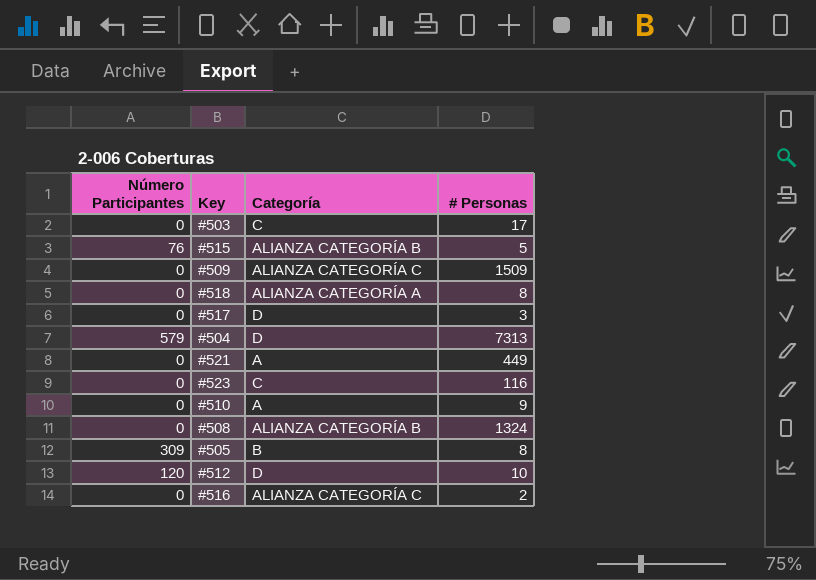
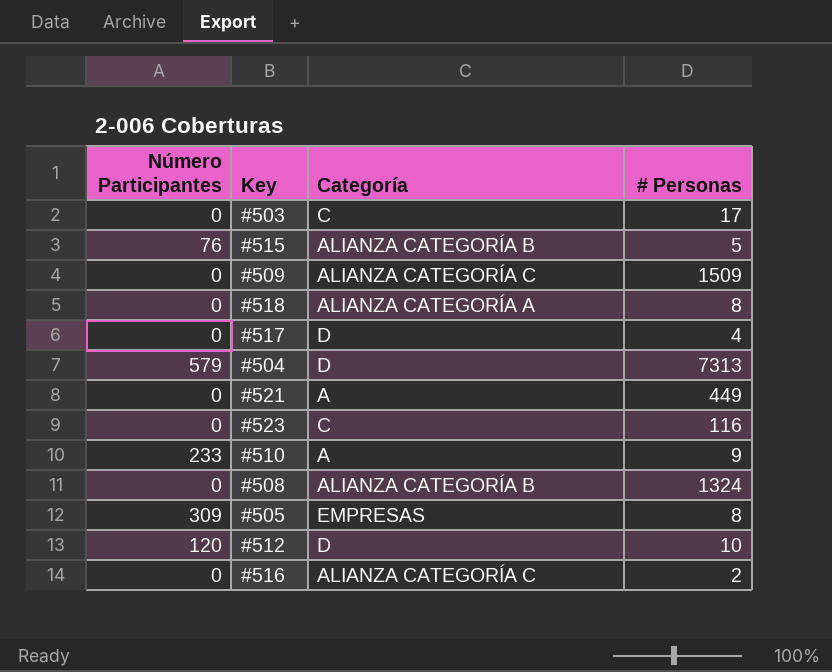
#517 | # Personas: 3 -> 4
#510 | Número Participantes: 0 -> 233
#505 | Categoría: B -> EMPRESAS

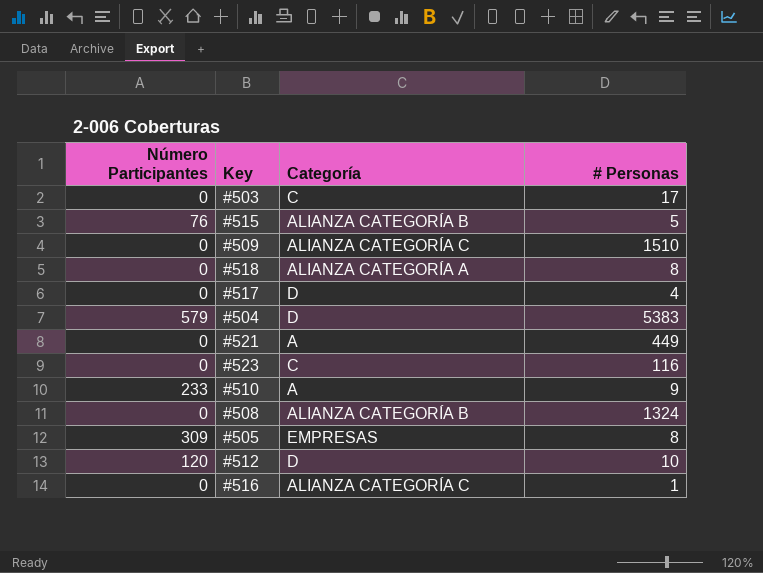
#509 | # Personas: 1509 -> 1510
#504 | # Personas: 7313 -> 5383
#516 | # Personas: 2 -> 1

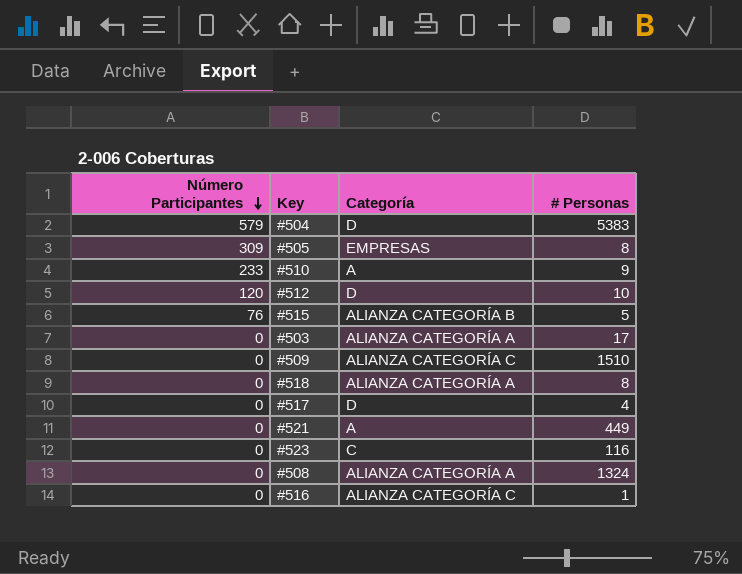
row order: none -> Número Participantes descending
#503 | Categoría: C -> ALIANZA CATEGORÍA A
#508 | Categoría: ALIANZA CATEGORÍA B -> ALIANZA CATEGORÍA A

